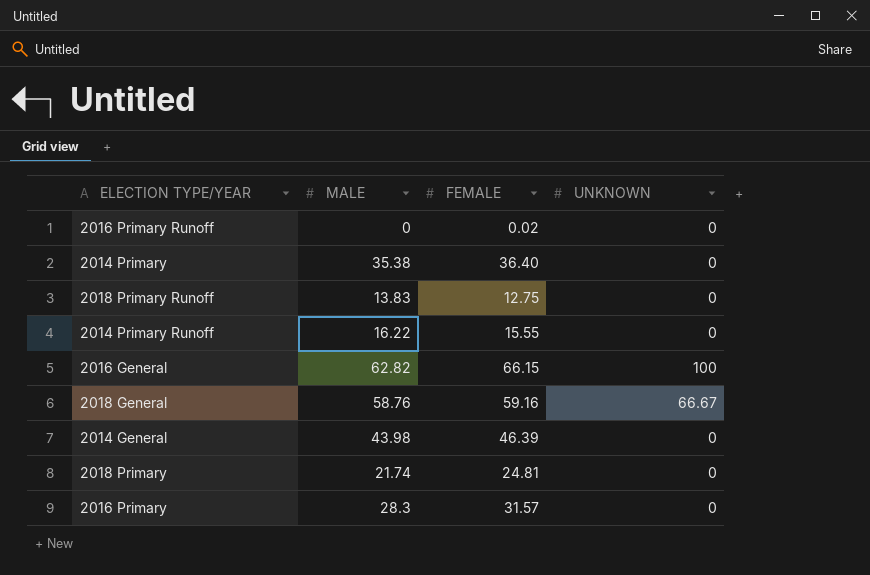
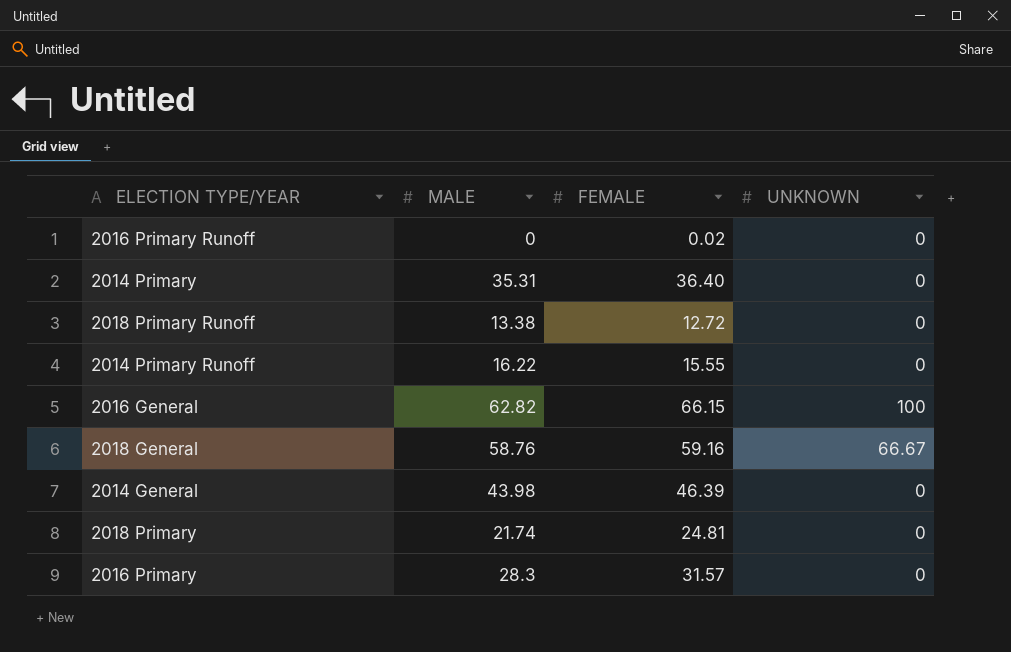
2014 Primary | MALE: 35.38 -> 35.31
2018 Primary Runoff | MALE: 13.83 -> 13.38
2018 Primary Runoff | FEMALE: 12.75 -> 12.72

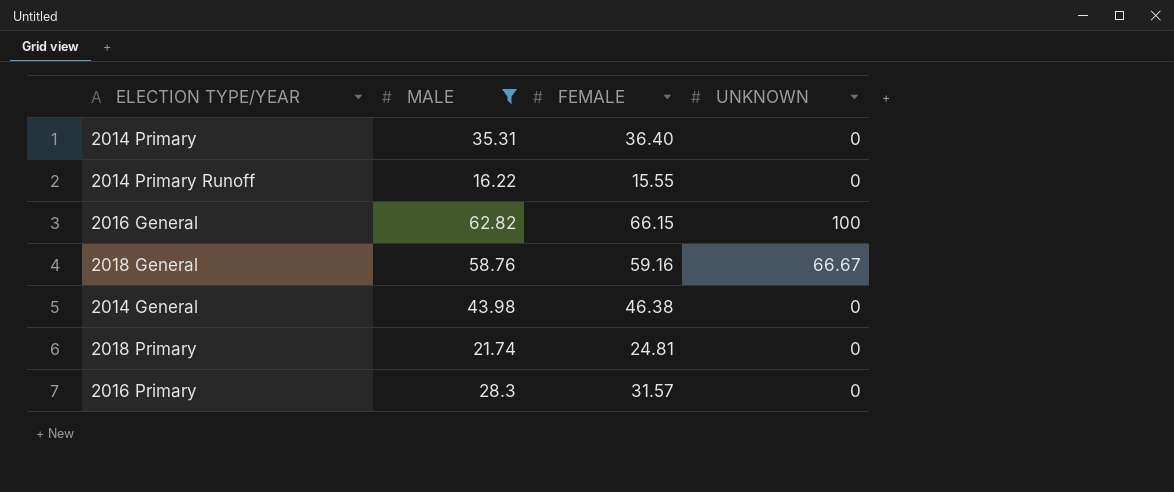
filter: none -> MALE >= 16.22
2014 General | FEMALE: 46.39 -> 46.38

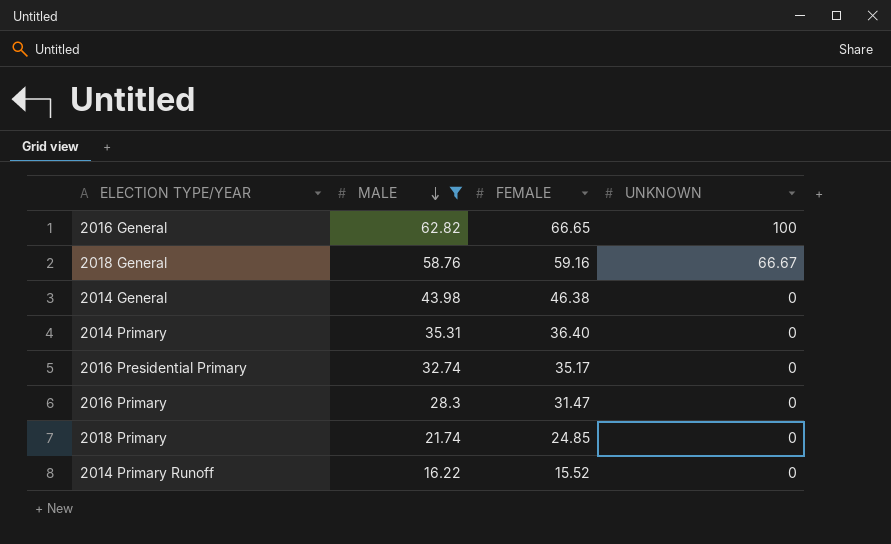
row order: none -> MALE descending
2016 General | FEMALE: 66.15 -> 66.65
row 2016 Presidential Primary: none -> 32.74 | 35.17 | 0
2016 Primary | FEMALE: 31.57 -> 31.47
2018 Primary | FEMALE: 24.81 -> 24.85
2014 Primary Runoff | FEMALE: 15.55 -> 15.52

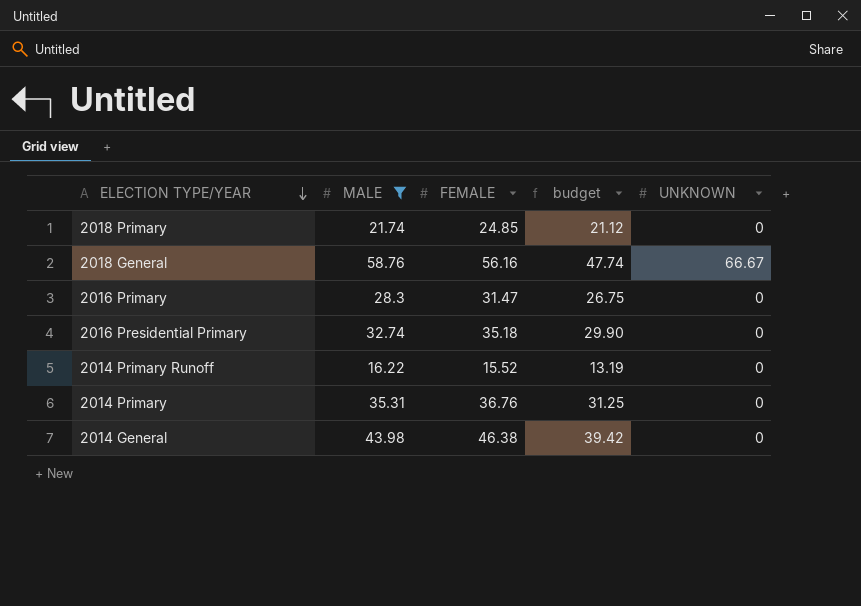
row order: MALE descending -> ELECTION TYPE/YEAR descending
column budget | formula: none -> [FEMALE] * 0.85
row 2016 General: 62.82 | 66.65 | 100 -> none
2018 General | FEMALE: 59.16 -> 56.16
2016 Presidential Primary | FEMALE: 35.17 -> 35.18
2014 Primary | FEMALE: 36.40 -> 36.76

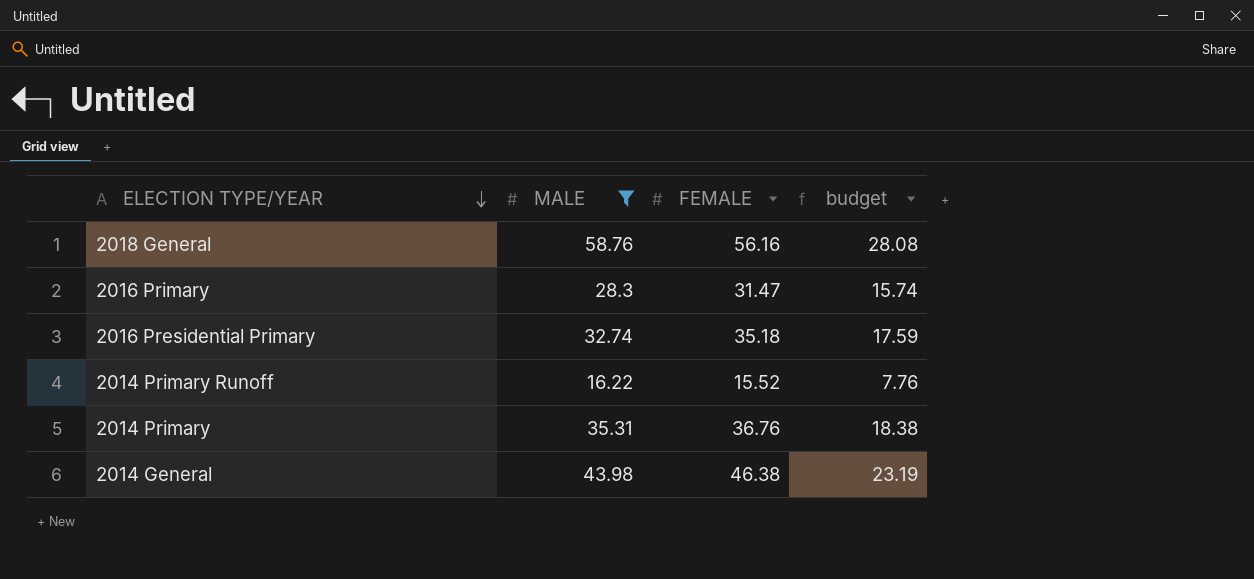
column UNKNOWN | position: 5 -> none
column budget | formula: [FEMALE] * 0.85 -> [FEMALE] * 0.5
row 2018 Primary: 21.74 | 24.85 | 21.12 | 0 -> none

